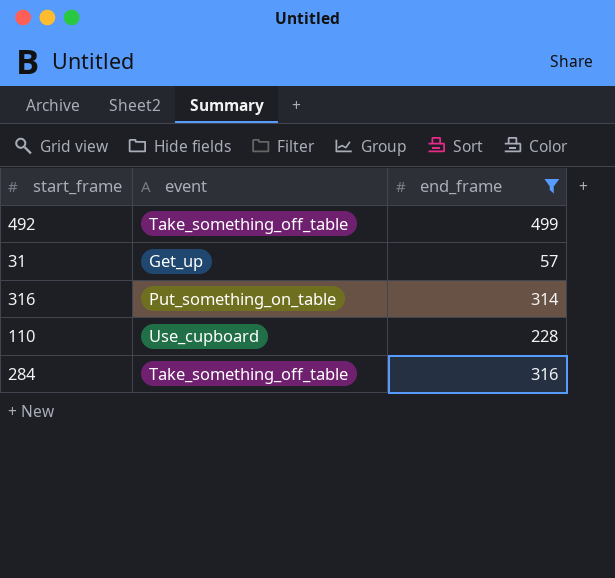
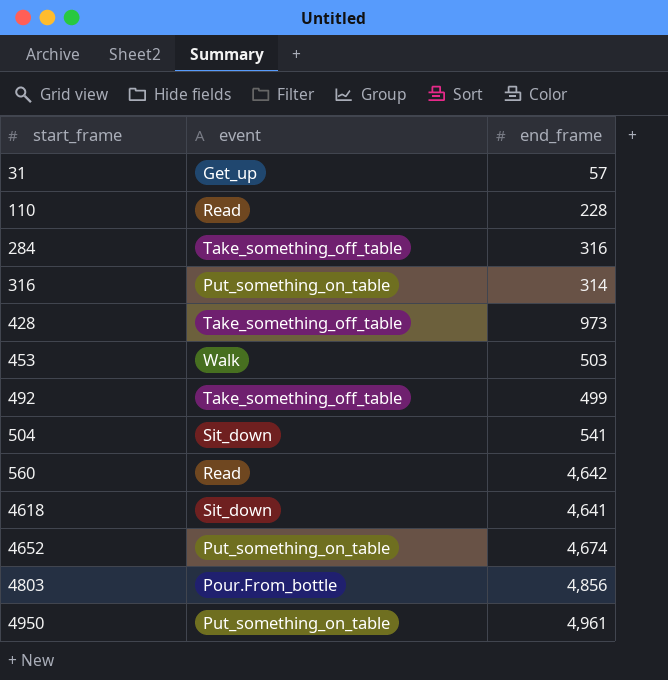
filter: end_frame <= 499 -> none
row order: none -> start_frame ascending
110 | event: Use_cupboard -> Read

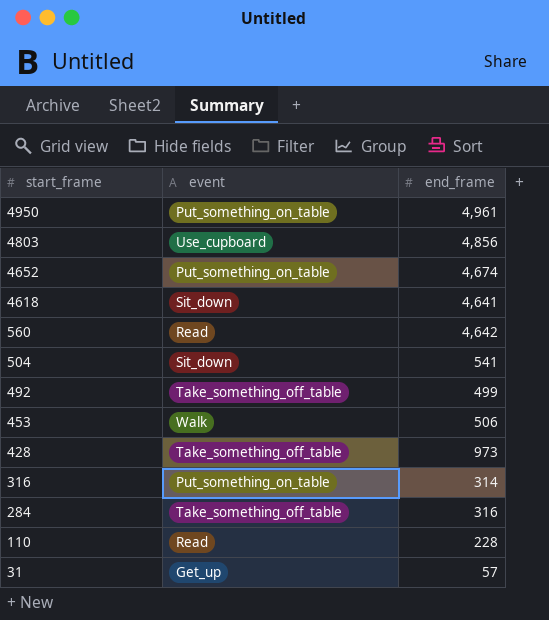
row order: start_frame ascending -> start_frame descending
4803 | event: Pour.From_bottle -> Use_cupboard
453 | end_frame: 503 -> 506

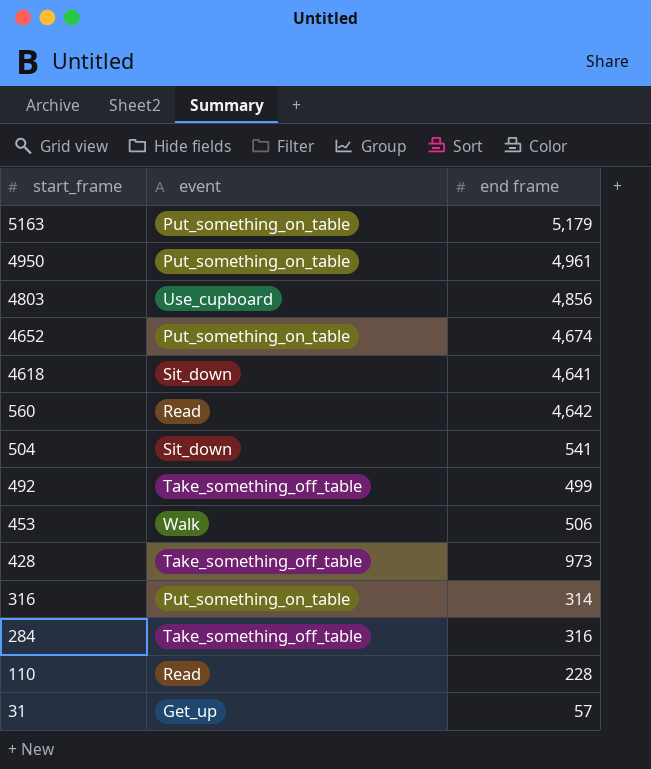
column name: end_frame -> end frame
row 5163: none -> Put_something_on_table | 5,179

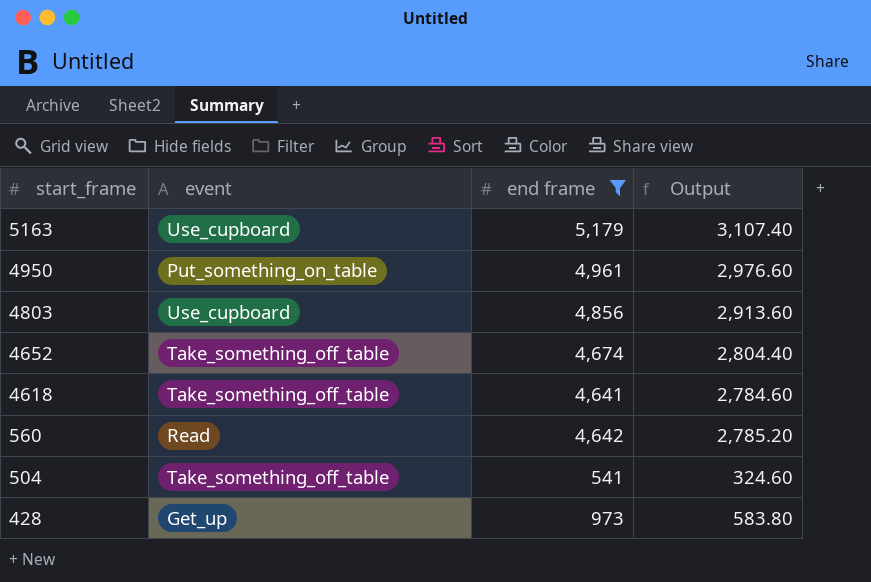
filter: none -> end frame >= 541
column Output | formula: none -> [end frame] * 0.6
5163 | event: Put_something_on_table -> Use_cupboard
4652 | event: Put_something_on_table -> Take_something_off_table
4618 | event: Sit_down -> Take_something_off_table
504 | event: Sit_down -> Take_something_off_table
428 | event: Take_something_off_table -> Get_up

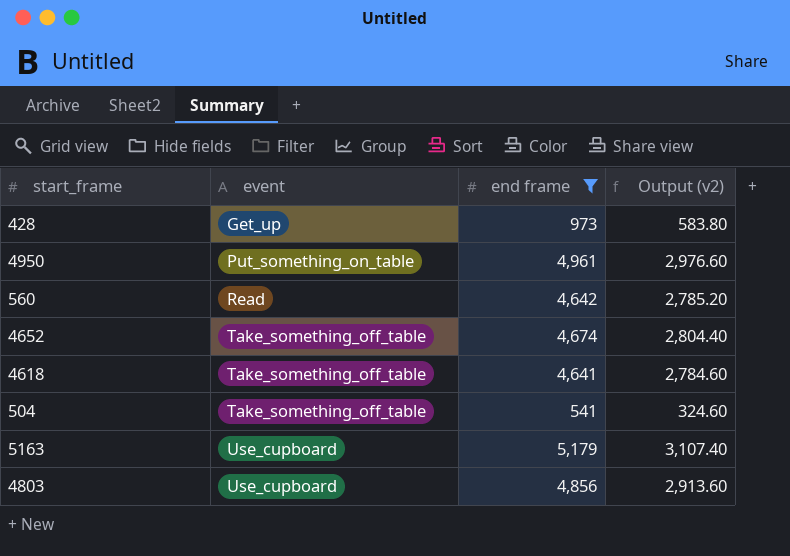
row order: start_frame descending -> event ascending
column name: Output -> Output (v2)

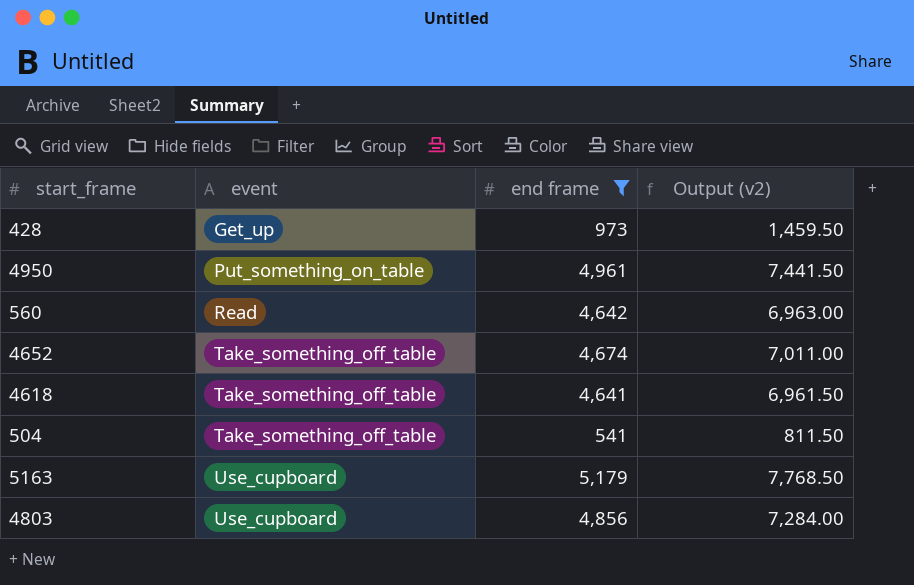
column Output (v2) | formula: [end frame] * 0.6 -> [end frame] * 1.5

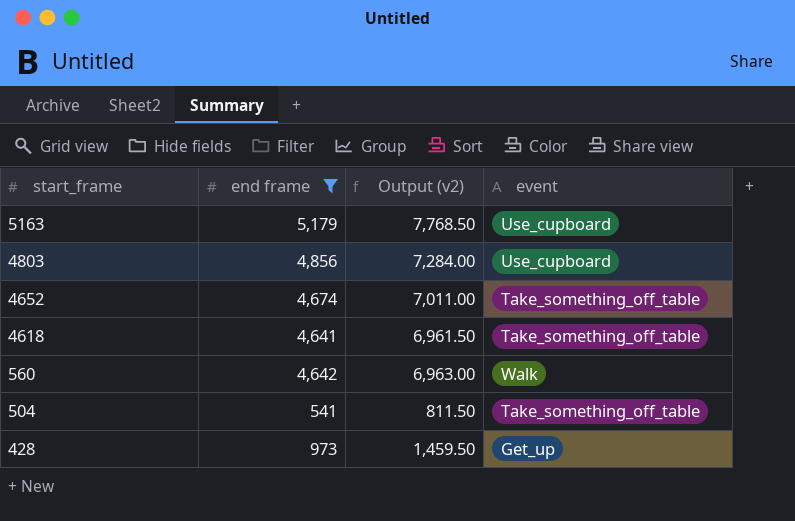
row order: event ascending -> start_frame descending
column event | position: 2 -> 4
row 4950: Put_something_on_table | 4,961 | 7,441.50 -> none
560 | event: Read -> Walk

